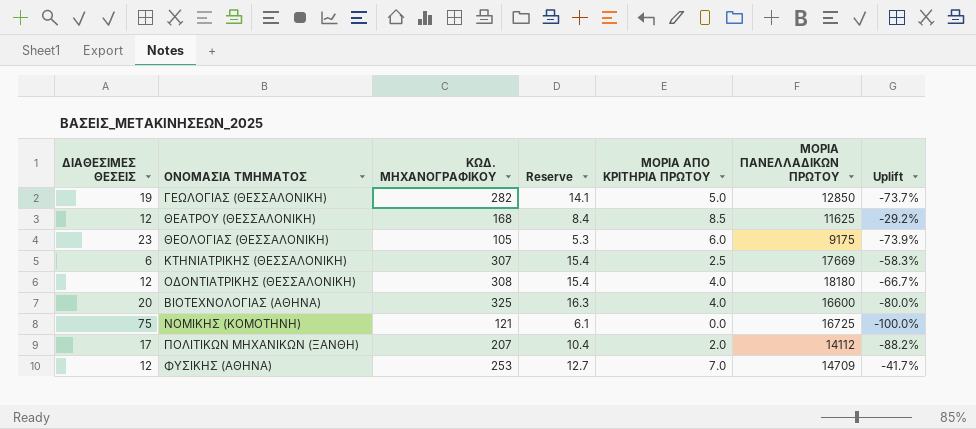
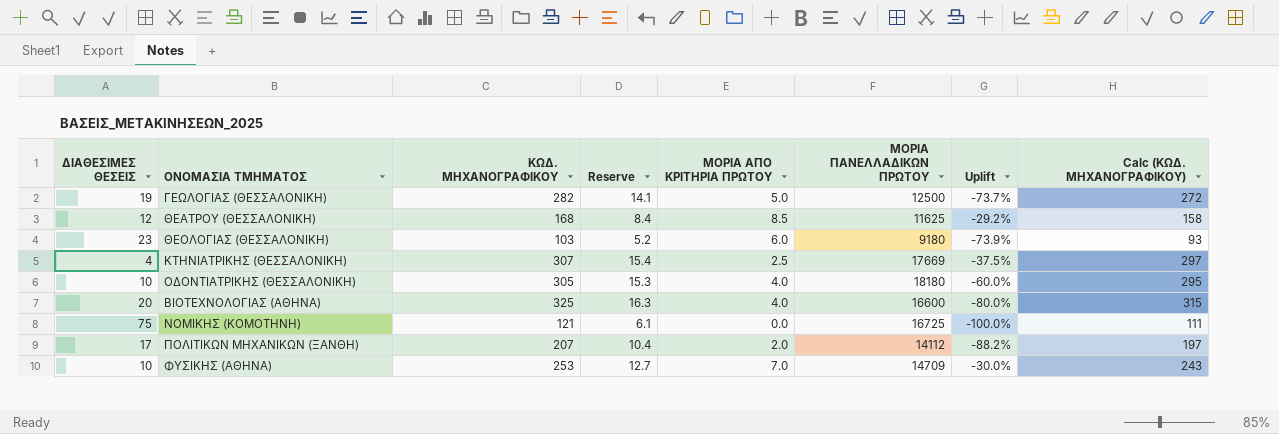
column Calc (ΚΩΔ. ΜΗΧΑΝΟΓΡΑΦΙΚΟΥ) | formula: none -> [ΚΩΔ. ΜΗΧΑΝΟΓΡΑΦΙΚΟΥ] - 10
ΓΕΩΛΟΓΙΑΣ (ΘΕΣΣΑΛΟΝΙΚΗ) | ΜΟΡΙΑ ΠΑΝΕΛΛΑΔΙΚΩΝ ΠΡΩΤΟΥ: 12850 -> 12500
ΘΕΟΛΟΓΙΑΣ (ΘΕΣΣΑΛΟΝΙΚΗ) | ΚΩΔ. ΜΗΧΑΝΟΓΡΑΦΙΚΟΥ: 105 -> 103
ΘΕΟΛΟΓΙΑΣ (ΘΕΣΣΑΛΟΝΙΚΗ) | Reserve: 5.3 -> 5.2
ΘΕΟΛΟΓΙΑΣ (ΘΕΣΣΑΛΟΝΙΚΗ) | ΜΟΡΙΑ ΠΑΝΕΛΛΑΔΙΚΩΝ ΠΡΩΤΟΥ: 9175 -> 9180
ΚΤΗΝΙΑΤΡΙΚΗΣ (ΘΕΣΣΑΛΟΝΙΚΗ) | ΔΙΑΘΕΣΙΜΕΣ ΘΕΣΕΙΣ: 6 -> 4
ΚΤΗΝΙΑΤΡΙΚΗΣ (ΘΕΣΣΑΛΟΝΙΚΗ) | Uplift: -58.3% -> -37.5%
ΟΔΟΝΤΙΑΤΡΙΚΗΣ (ΘΕΣΣΑΛΟΝΙΚΗ) | ΔΙΑΘΕΣΙΜΕΣ ΘΕΣΕΙΣ: 12 -> 10
ΟΔΟΝΤΙΑΤΡΙΚΗΣ (ΘΕΣΣΑΛΟΝΙΚΗ) | ΚΩΔ. ΜΗΧΑΝΟΓΡΑΦΙΚΟΥ: 308 -> 305
ΟΔΟΝΤΙΑΤΡΙΚΗΣ (ΘΕΣΣΑΛΟΝΙΚΗ) | Reserve: 15.4 -> 15.3
ΟΔΟΝΤΙΑΤΡΙΚΗΣ (ΘΕΣΣΑΛΟΝΙΚΗ) | Uplift: -66.7% -> -60.0%
ΦΥΣΙΚΗΣ (ΑΘΗΝΑ) | ΔΙΑΘΕΣΙΜΕΣ ΘΕΣΕΙΣ: 12 -> 10
ΦΥΣΙΚΗΣ (ΑΘΗΝΑ) | Uplift: -41.7% -> -30.0%

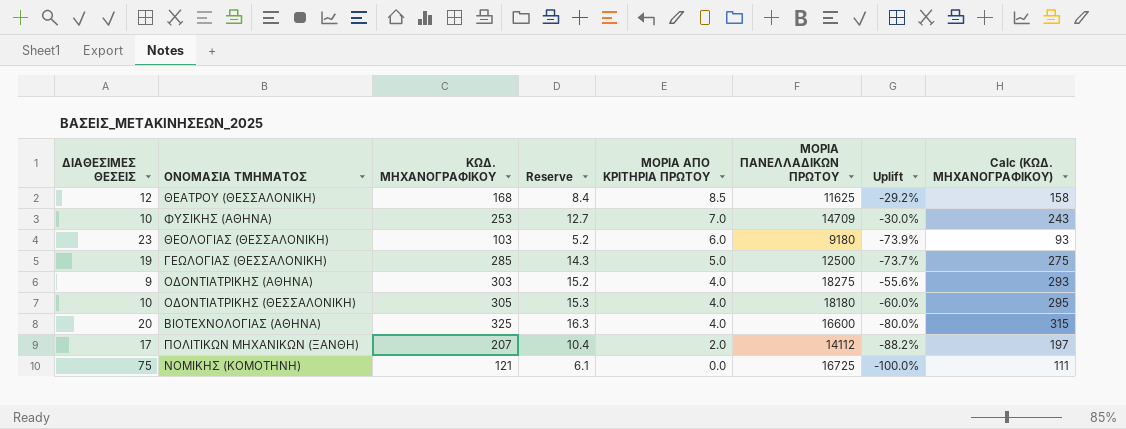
row order: none -> ΜΟΡΙΑ ΑΠΟ ΚΡΙΤΗΡΙΑ ΠΡΩΤΟΥ descending
row ΚΤΗΝΙΑΤΡΙΚΗΣ (ΘΕΣΣΑΛΟΝΙΚΗ): 4 | 307 | 15.4 | 2.5 | 17669 | -37.5% | 297 -> none
ΓΕΩΛΟΓΙΑΣ (ΘΕΣΣΑΛΟΝΙΚΗ) | ΚΩΔ. ΜΗΧΑΝΟΓΡΑΦΙΚΟΥ: 282 -> 285
ΓΕΩΛΟΓΙΑΣ (ΘΕΣΣΑΛΟΝΙΚΗ) | Reserve: 14.1 -> 14.3
ΓΕΩΛΟΓΙΑΣ (ΘΕΣΣΑΛΟΝΙΚΗ) | Calc (ΚΩΔ. ΜΗΧΑΝΟΓΡΑΦΙΚΟΥ): 272 -> 275
row ΟΔΟΝΤΙΑΤΡΙΚΗΣ (ΑΘΗΝΑ): none -> 9 | 303 | 15.2 | 4.0 | 18275 | -55.6% | 293

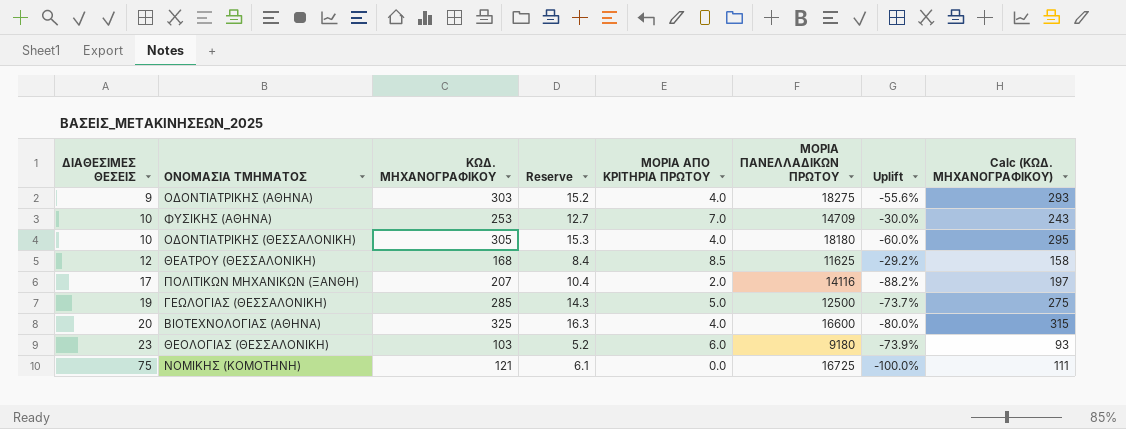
row order: ΜΟΡΙΑ ΑΠΟ ΚΡΙΤΗΡΙΑ ΠΡΩΤΟΥ descending -> ΔΙΑΘΕΣΙΜΕΣ ΘΕΣΕΙΣ ascending
ΠΟΛΙΤΙΚΩΝ ΜΗΧΑΝΙΚΩΝ (ΞΑΝΘΗ) | ΜΟΡΙΑ ΠΑΝΕΛΛΑΔΙΚΩΝ ΠΡΩΤΟΥ: 14112 -> 14116

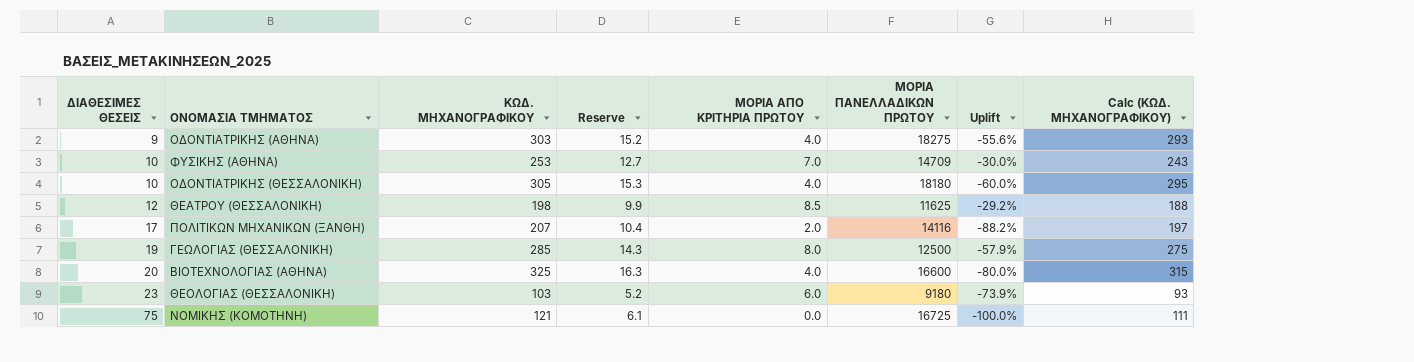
ΘΕΑΤΡΟΥ (ΘΕΣΣΑΛΟΝΙΚΗ) | ΚΩΔ. ΜΗΧΑΝΟΓΡΑΦΙΚΟΥ: 168 -> 198
ΘΕΑΤΡΟΥ (ΘΕΣΣΑΛΟΝΙΚΗ) | Reserve: 8.4 -> 9.9
ΘΕΑΤΡΟΥ (ΘΕΣΣΑΛΟΝΙΚΗ) | Calc (ΚΩΔ. ΜΗΧΑΝΟΓΡΑΦΙΚΟΥ): 158 -> 188
ΓΕΩΛΟΓΙΑΣ (ΘΕΣΣΑΛΟΝΙΚΗ) | ΜΟΡΙΑ ΑΠΟ ΚΡΙΤΗΡΙΑ ΠΡΩΤΟΥ: 5.0 -> 8.0
ΓΕΩΛΟΓΙΑΣ (ΘΕΣΣΑΛΟΝΙΚΗ) | Uplift: -73.7% -> -57.9%

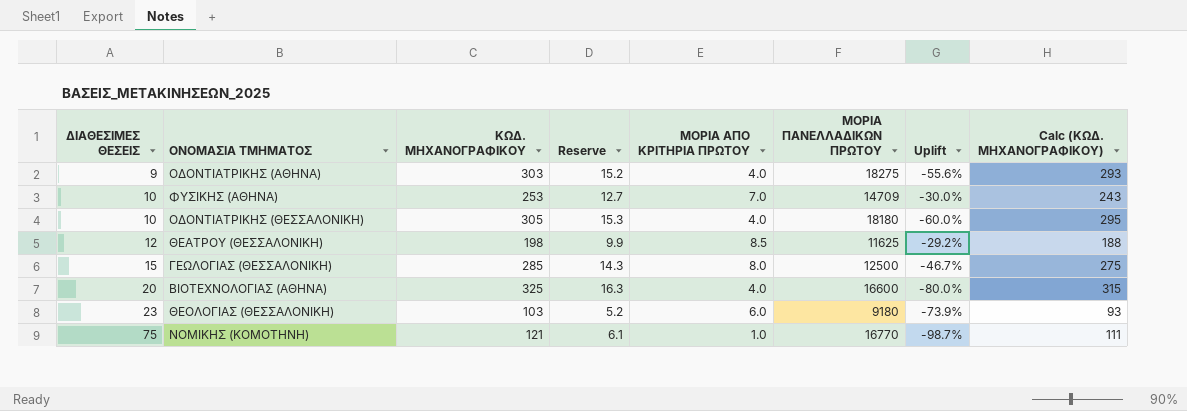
row ΠΟΛΙΤΙΚΩΝ ΜΗΧΑΝΙΚΩΝ (ΞΑΝΘΗ): 17 | 207 | 10.4 | 2.0 | 14116 | -88.2% | 197 -> none
ΓΕΩΛΟΓΙΑΣ (ΘΕΣΣΑΛΟΝΙΚΗ) | ΔΙΑΘΕΣΙΜΕΣ ΘΕΣΕΙΣ: 19 -> 15
ΓΕΩΛΟΓΙΑΣ (ΘΕΣΣΑΛΟΝΙΚΗ) | Uplift: -57.9% -> -46.7%
ΝΟΜΙΚΗΣ (ΚΟΜΟΤΗΝΗ) | ΜΟΡΙΑ ΑΠΟ ΚΡΙΤΗΡΙΑ ΠΡΩΤΟΥ: 0.0 -> 1.0
ΝΟΜΙΚΗΣ (ΚΟΜΟΤΗΝΗ) | ΜΟΡΙΑ ΠΑΝΕΛΛΑΔΙΚΩΝ ΠΡΩΤΟΥ: 16725 -> 16770
ΝΟΜΙΚΗΣ (ΚΟΜΟΤΗΝΗ) | Uplift: -100.0% -> -98.7%

